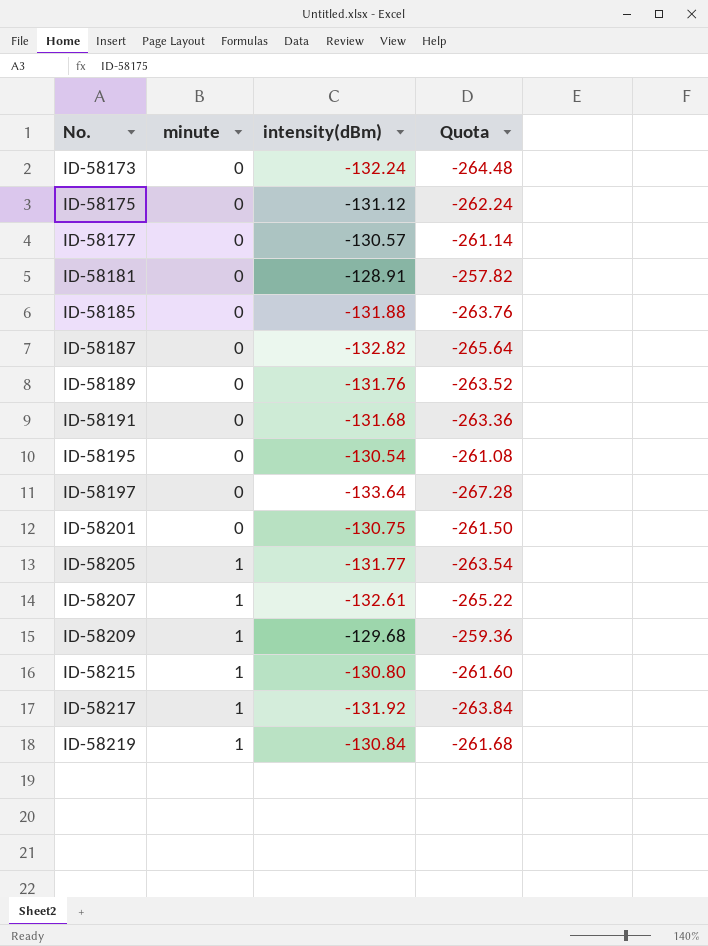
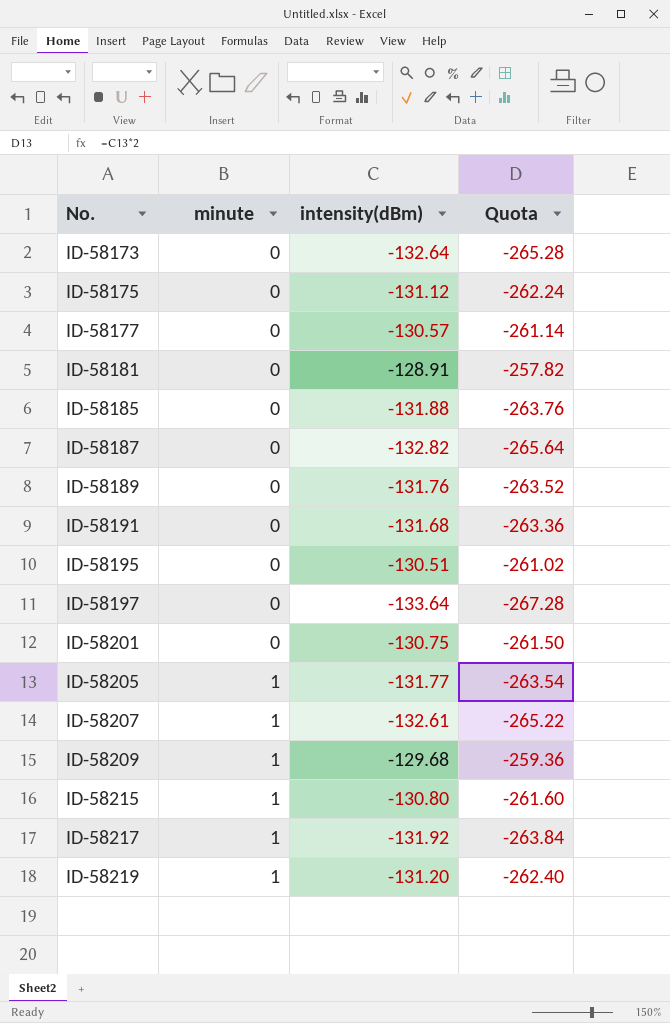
ID-58173 | intensity(dBm): -132.24 -> -132.64
ID-58173 | Quota: -264.48 -> -265.28
ID-58195 | intensity(dBm): -130.54 -> -130.51
ID-58195 | Quota: -261.08 -> -261.02
ID-58219 | intensity(dBm): -130.84 -> -131.20
ID-58219 | Quota: -261.68 -> -262.40

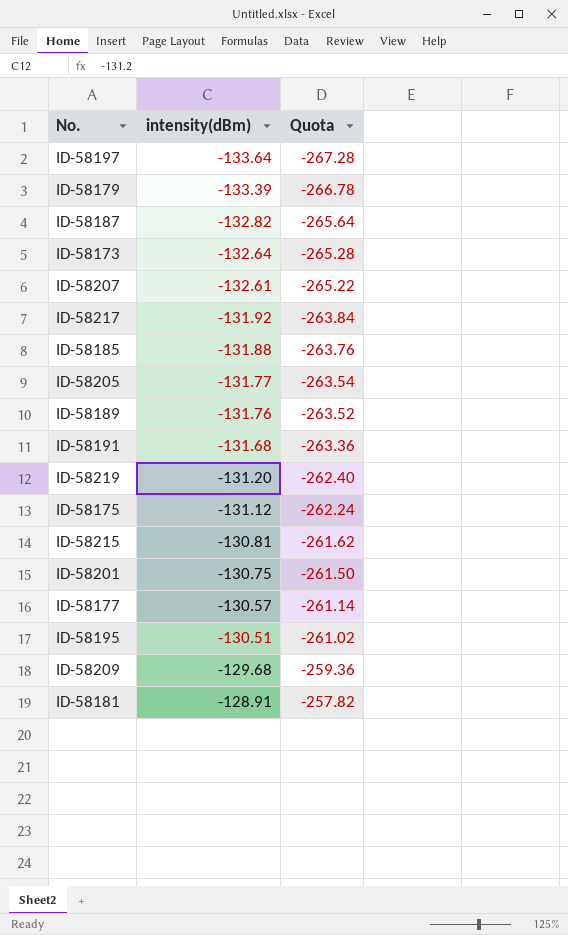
row order: No. ascending -> intensity(dBm) ascending
column minute | position: 2 -> none
row ID-58179: none -> -133.39 | -266.78
ID-58215 | intensity(dBm): -130.80 -> -130.81
ID-58215 | Quota: -261.60 -> -261.62

